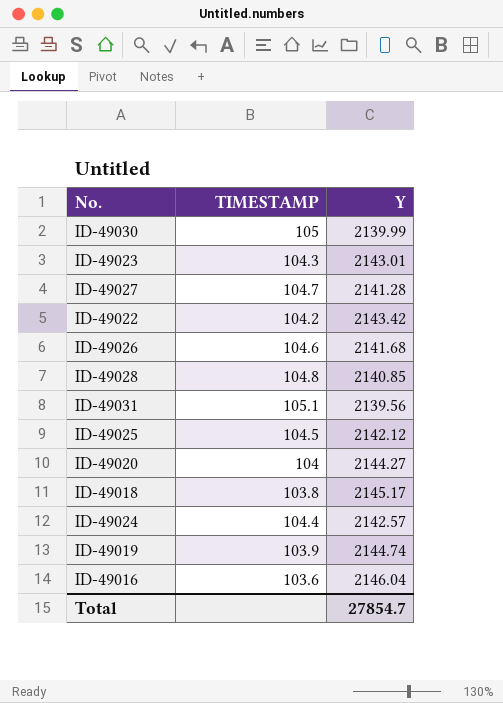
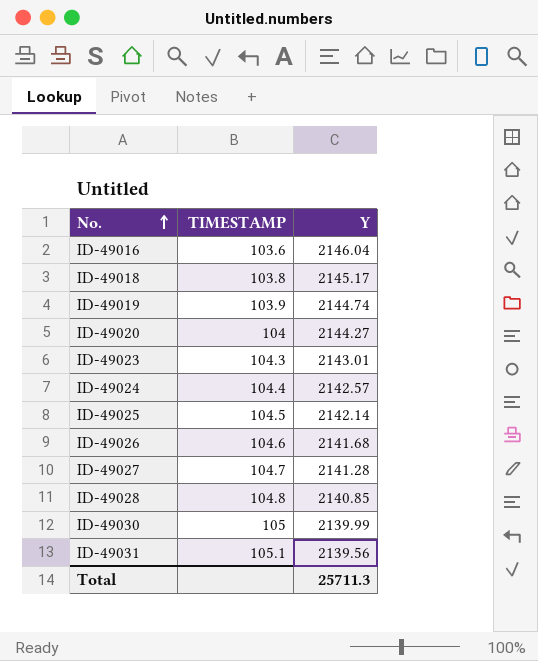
row order: none -> No. ascending
row ID-49022: 104.2 | 2143.42 -> none
ID-49025 | Y: 2142.12 -> 2142.14
Total | Y: 27854.7 -> 25711.3

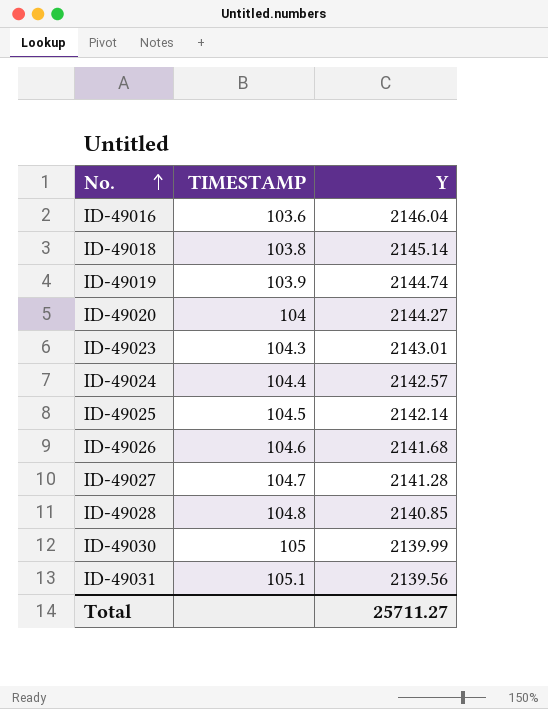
ID-49018 | Y: 2145.17 -> 2145.14
Total | Y: 25711.3 -> 25711.27

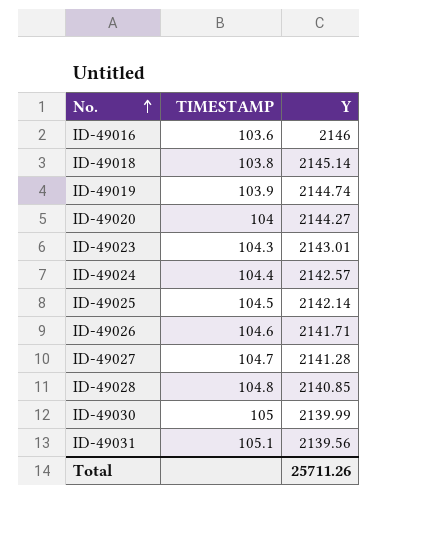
ID-49016 | Y: 2146.04 -> 2146
ID-49026 | Y: 2141.68 -> 2141.71
Total | Y: 25711.27 -> 25711.26

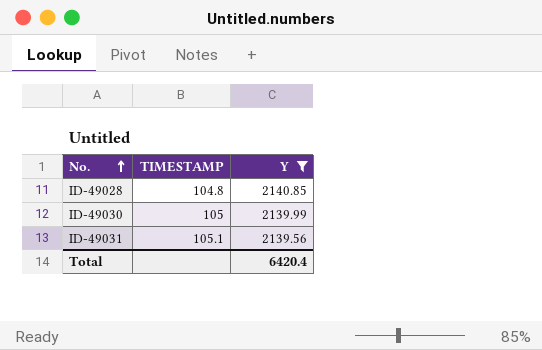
filter: none -> Y <= 2140.85
Total | Y: 25711.26 -> 6420.4

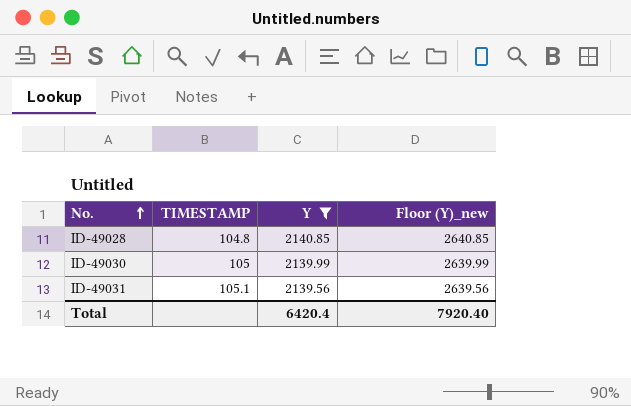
column Floor (Y)_new | formula: none -> [Y] + 500

